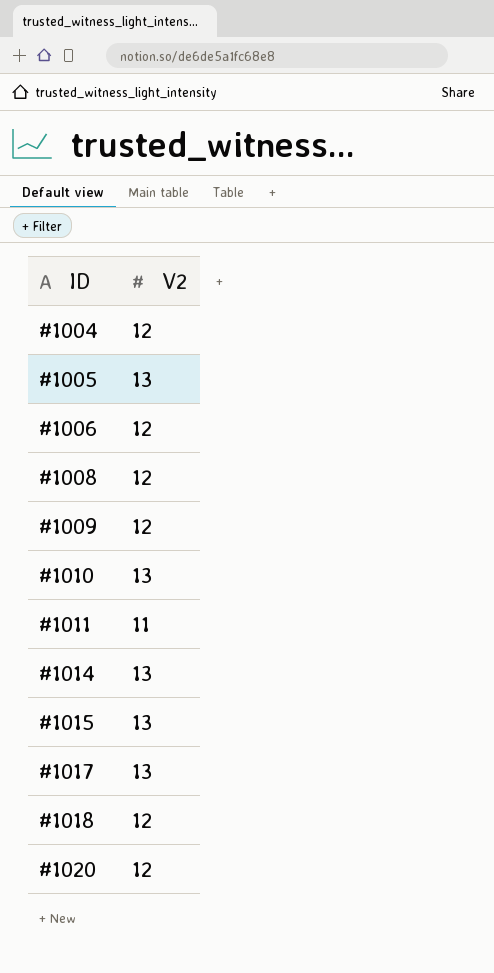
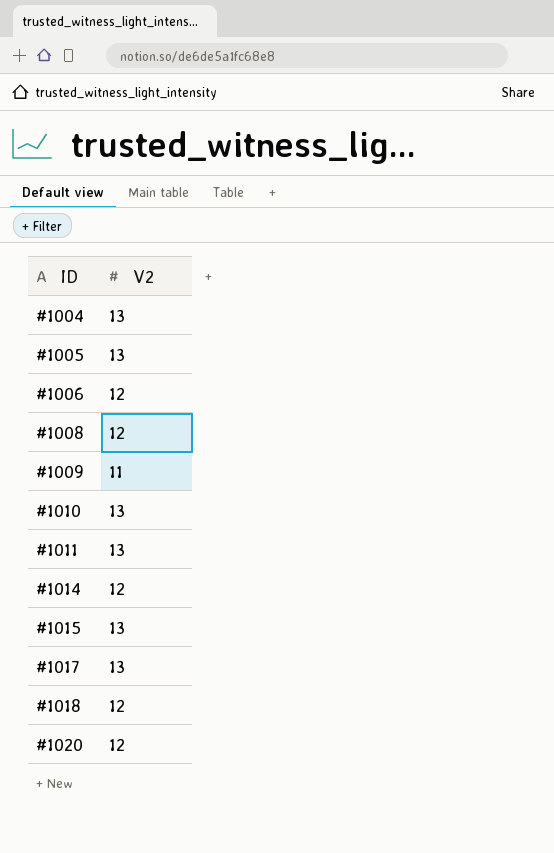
#1004 | V2: 12 -> 13
#1009 | V2: 12 -> 11
#1011 | V2: 11 -> 13
#1014 | V2: 13 -> 12

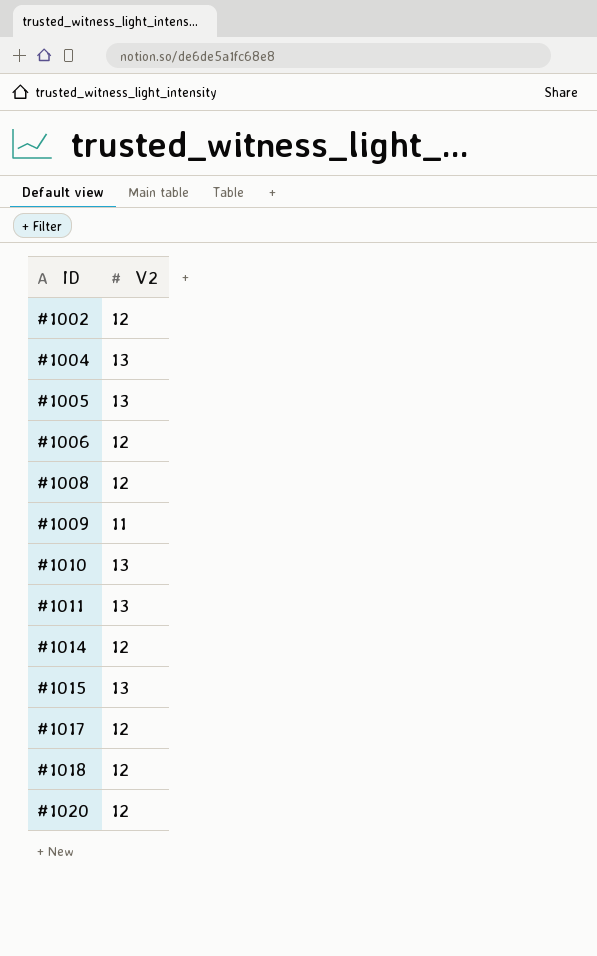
row #1002: none -> 12
#1017 | V2: 13 -> 12

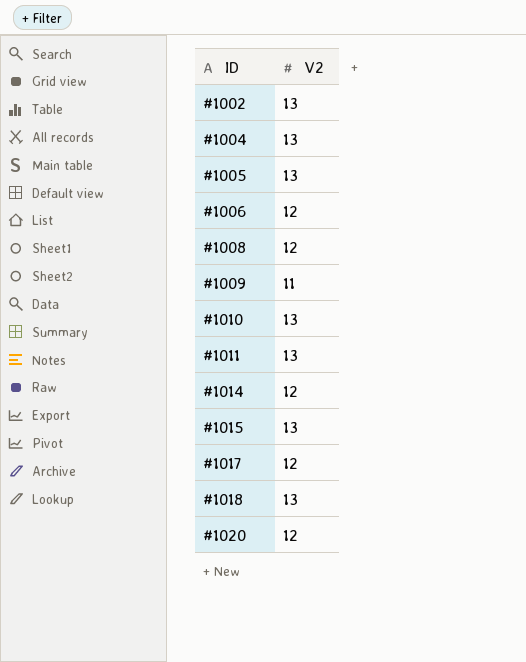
#1002 | V2: 12 -> 13
#1018 | V2: 12 -> 13

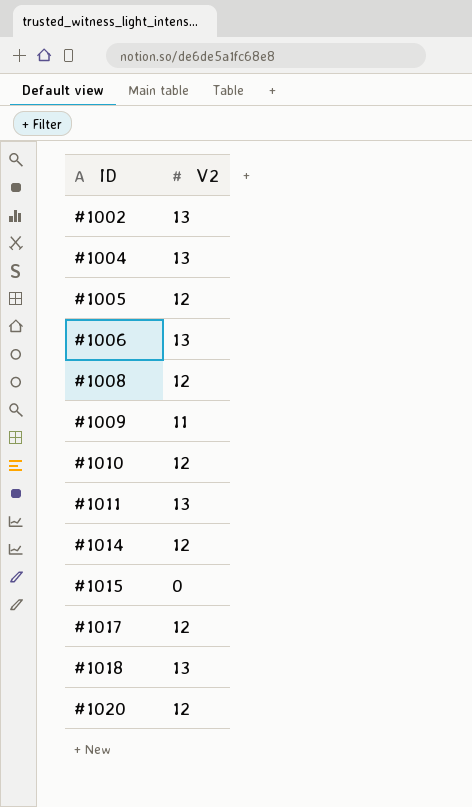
#1005 | V2: 13 -> 12
#1006 | V2: 12 -> 13
#1010 | V2: 13 -> 12
#1015 | V2: 13 -> 0

